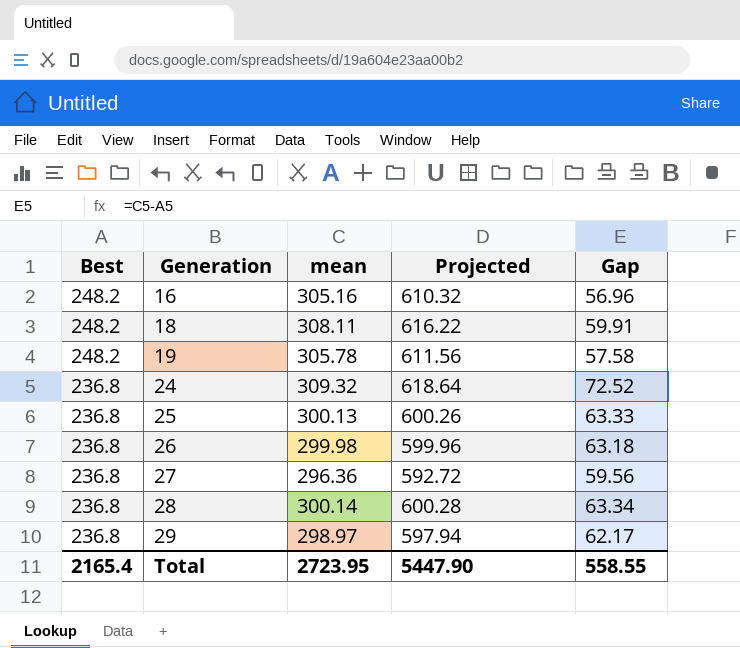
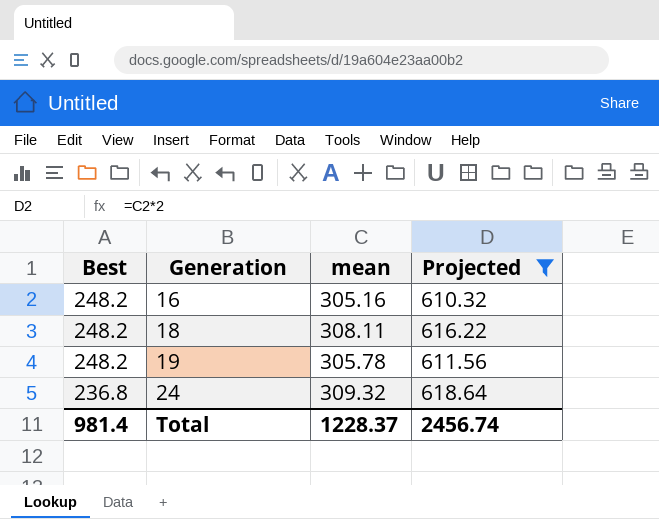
filter: none -> Projected >= 610.32
column Gap | formula: [mean] - [Best] -> none
Total | Best: 2165.4 -> 981.4
Total | mean: 2723.95 -> 1228.37
Total | Projected: 5447.90 -> 2456.74

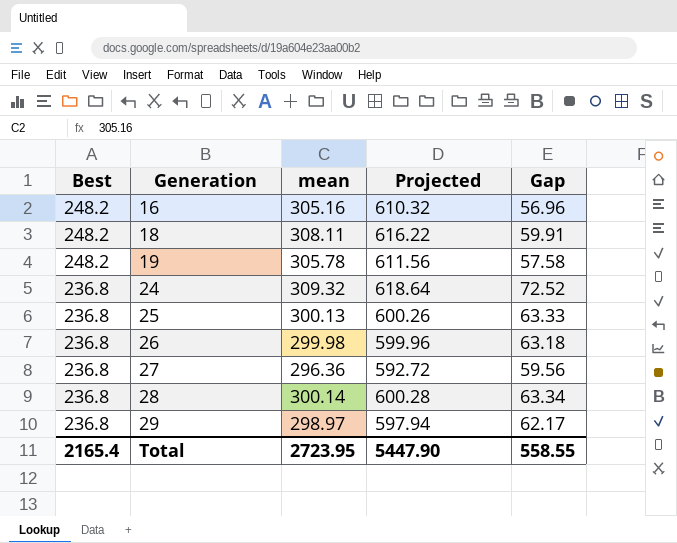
filter: Projected >= 610.32 -> none
column Gap | formula: none -> [mean] - [Best]
Total | Best: 981.4 -> 2165.4
Total | mean: 1228.37 -> 2723.95
Total | Projected: 2456.74 -> 5447.90

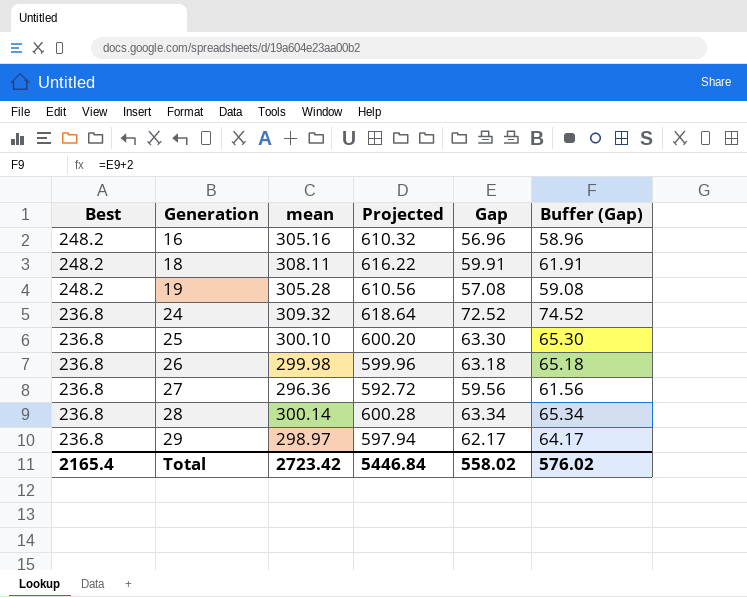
column Buffer (Gap) | formula: none -> [Gap] + 2
19 | mean: 305.78 -> 305.28
19 | Projected: 611.56 -> 610.56
19 | Gap: 57.58 -> 57.08
25 | mean: 300.13 -> 300.10
25 | Projected: 600.26 -> 600.20
25 | Gap: 63.33 -> 63.30
Total | mean: 2723.95 -> 2723.42
Total | Projected: 5447.90 -> 5446.84
Total | Gap: 558.55 -> 558.02

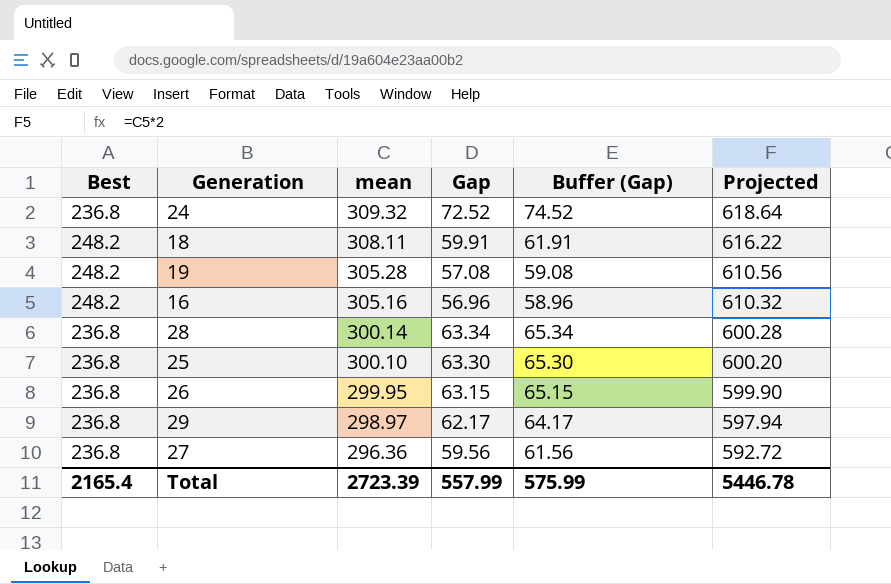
row order: Best descending -> mean descending
column Projected | position: 4 -> 6
26 | mean: 299.98 -> 299.95
26 | Gap: 63.18 -> 63.15
26 | Buffer (Gap): 65.18 -> 65.15
26 | Projected: 599.96 -> 599.90
Total | mean: 2723.42 -> 2723.39
Total | Gap: 558.02 -> 557.99
Total | Buffer (Gap): 576.02 -> 575.99
Total | Projected: 5446.84 -> 5446.78

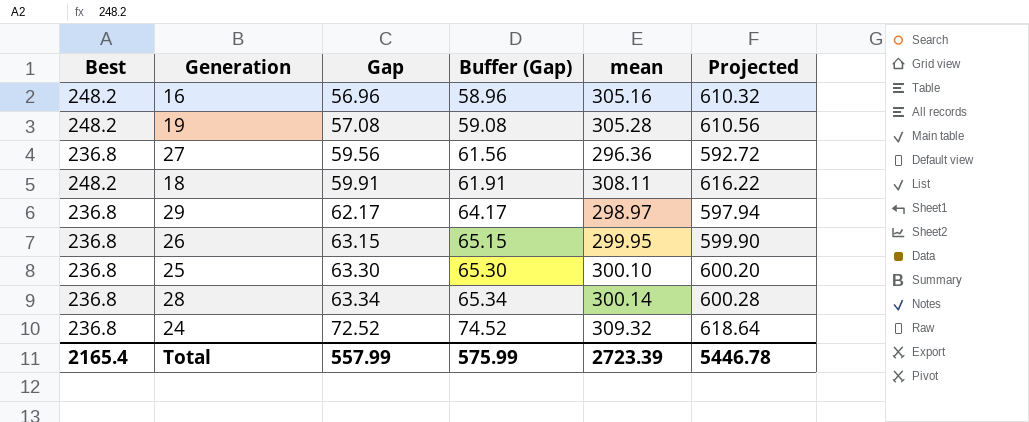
row order: mean descending -> Gap ascending
column mean | position: 3 -> 5

